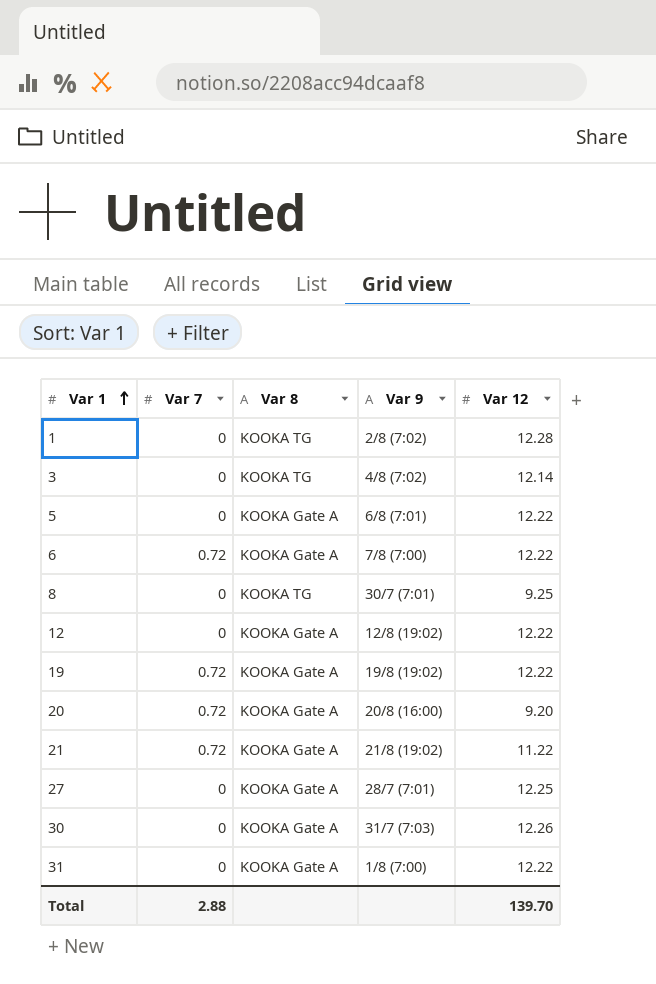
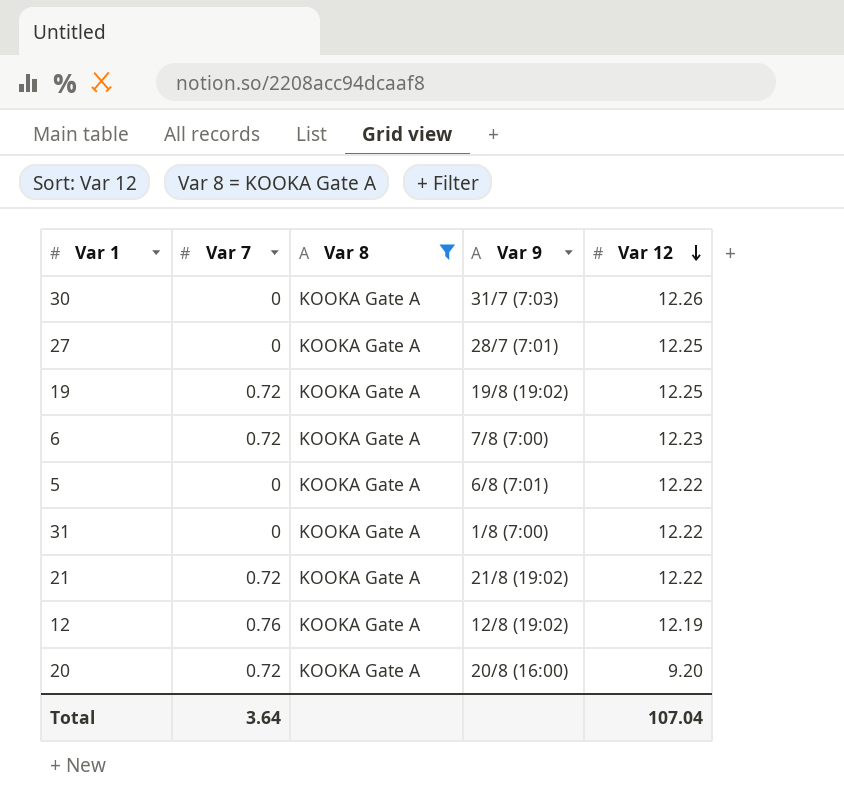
filter: none -> Var 8 = KOOKA Gate A
row order: Var 1 ascending -> Var 12 descending
19 | Var 12: 12.22 -> 12.25
6 | Var 12: 12.22 -> 12.23
21 | Var 12: 11.22 -> 12.22
12 | Var 7: 0 -> 0.76
12 | Var 12: 12.22 -> 12.19
Total | Var 7: 2.88 -> 3.64
Total | Var 12: 139.70 -> 107.04

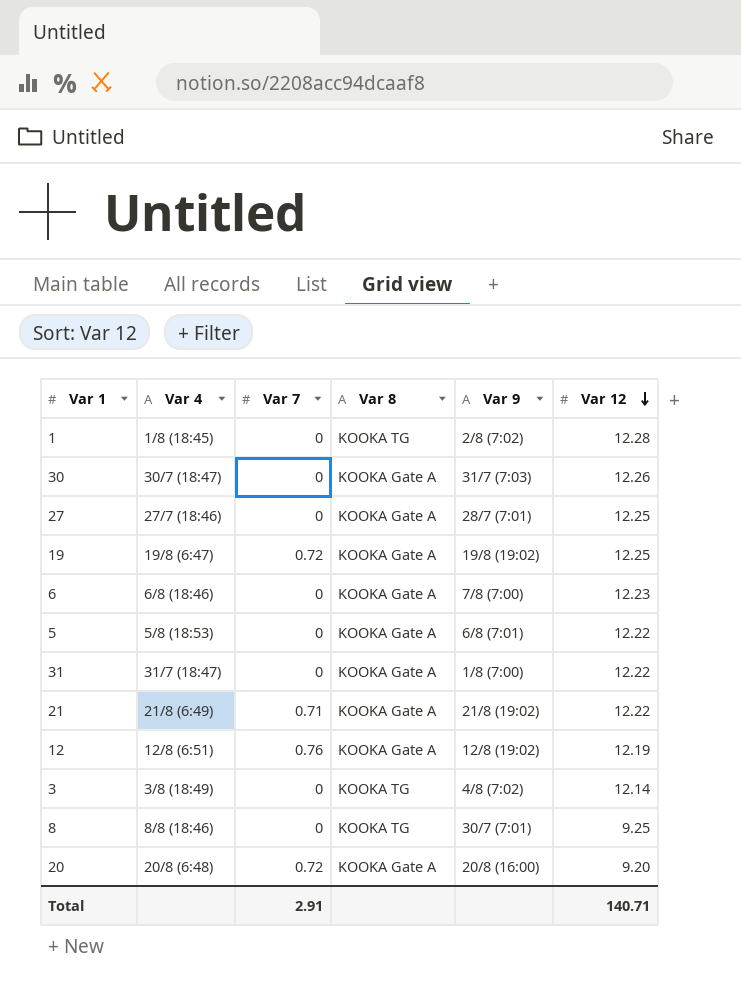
filter: Var 8 = KOOKA Gate A -> none
column Var 4 | position: none -> 2
6 | Var 7: 0.72 -> 0
21 | Var 7: 0.72 -> 0.71
Total | Var 7: 3.64 -> 2.91
Total | Var 12: 107.04 -> 140.71

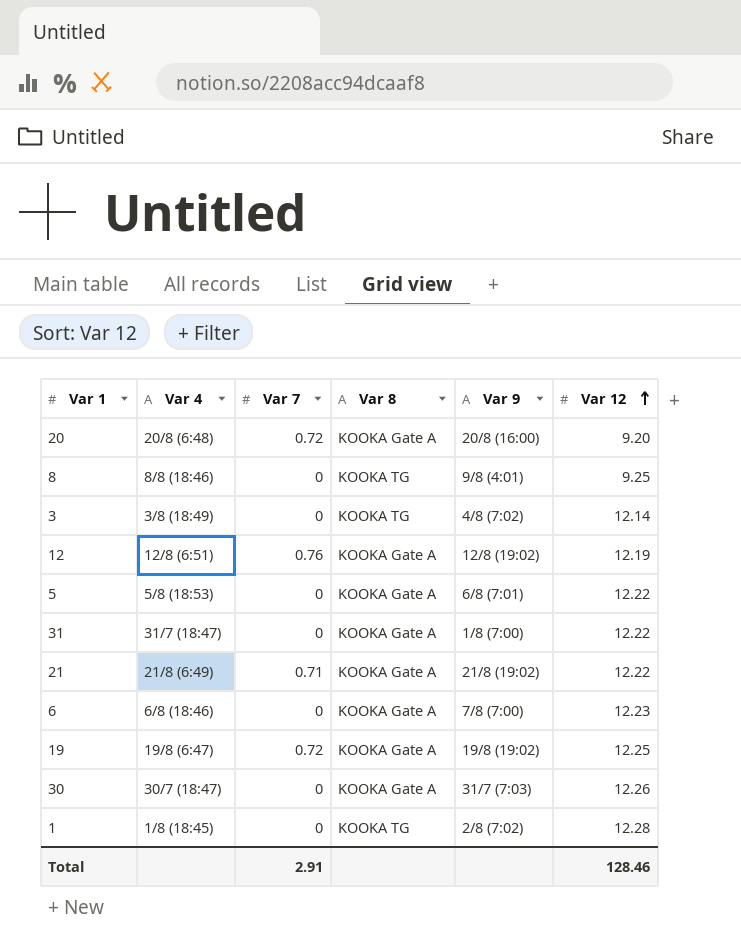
row order: Var 12 descending -> Var 12 ascending
row 27: 27/7 (18:46) | 0 | KOOKA Gate A | 28/7 (7:01) | 12.25 -> none
8 | Var 9: 30/7 (7:01) -> 9/8 (4:01)
Total | Var 12: 140.71 -> 128.46

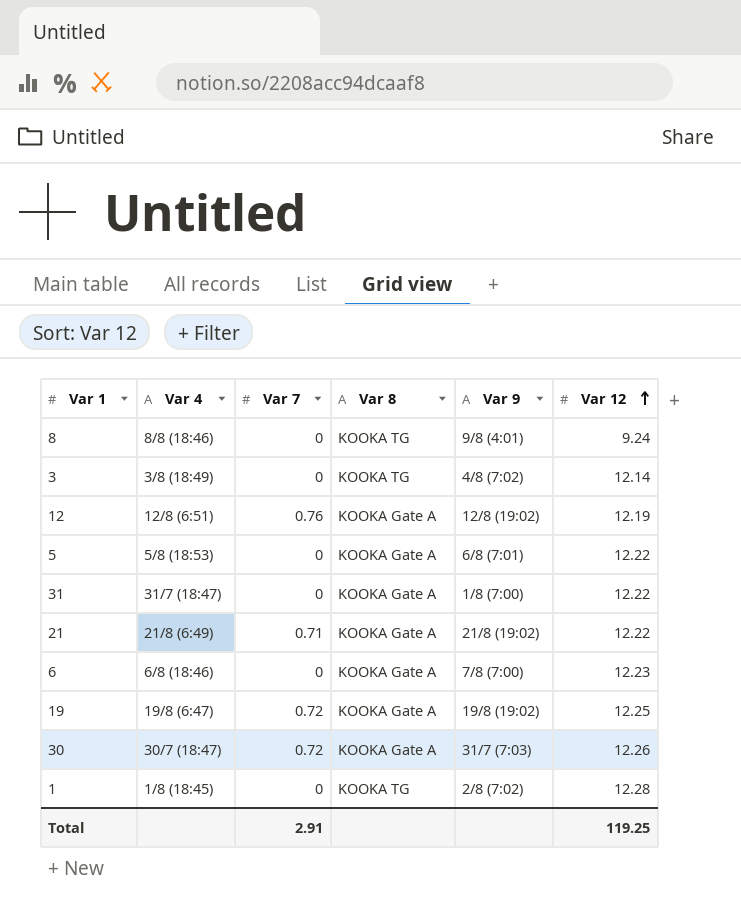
row 20: 20/8 (6:48) | 0.72 | KOOKA Gate A | 20/8 (16:00) | 9.20 -> none
8 | Var 12: 9.25 -> 9.24
30 | Var 7: 0 -> 0.72
Total | Var 12: 128.46 -> 119.25

